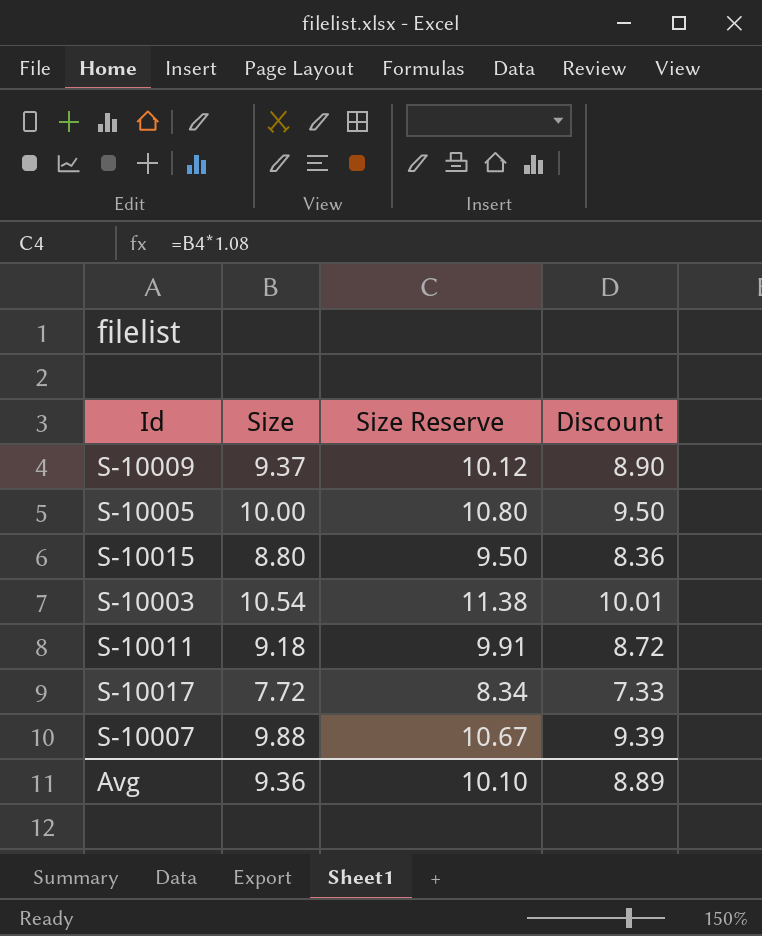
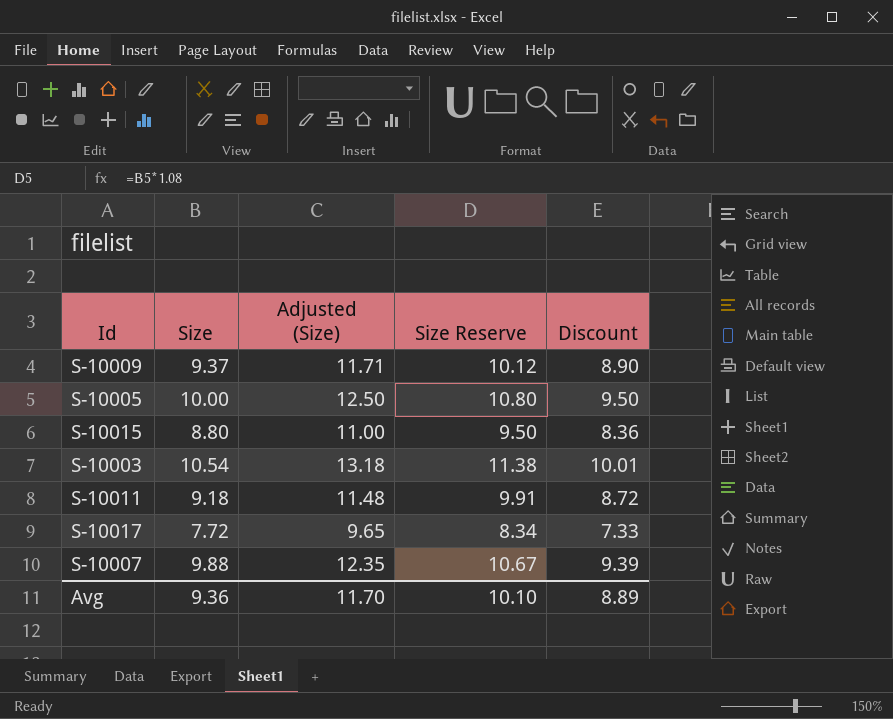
column Adjusted (Size) | formula: none -> [Size] * 1.25

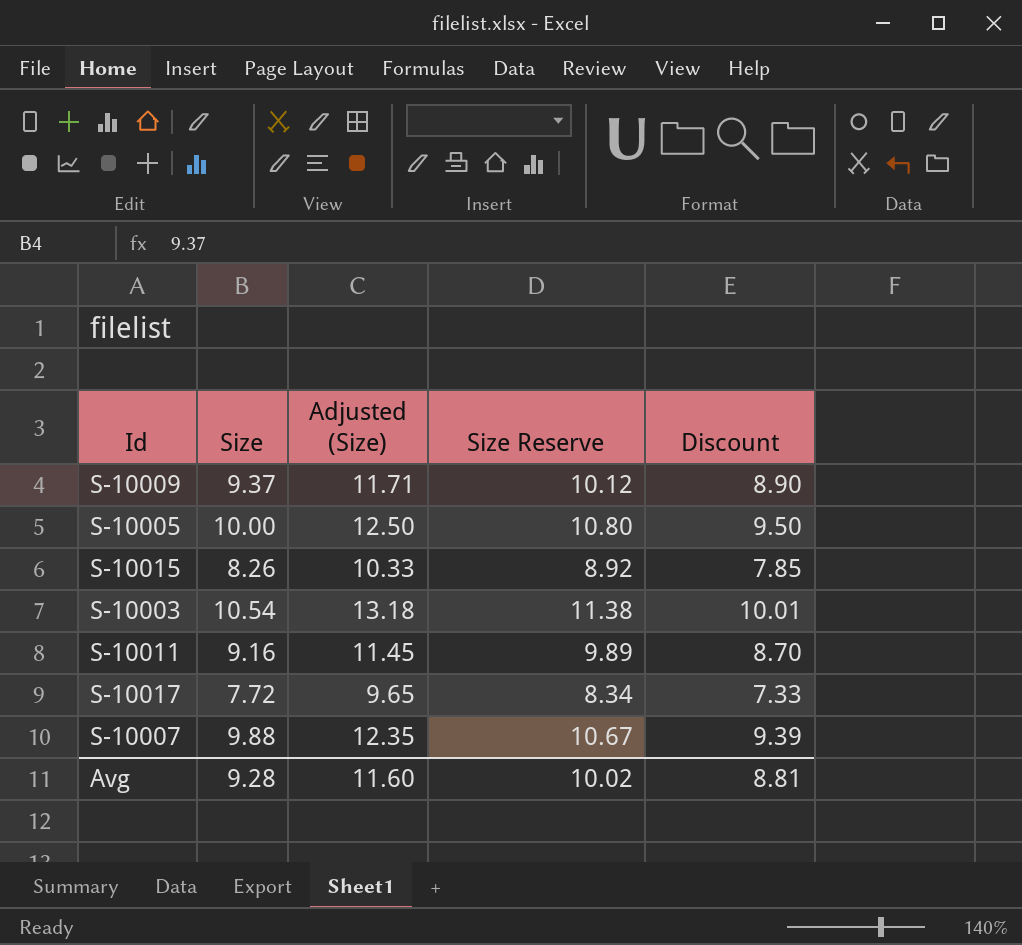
S-10015 | Size: 8.80 -> 8.26
S-10015 | Adjusted (Size): 11.00 -> 10.33
S-10015 | Size Reserve: 9.50 -> 8.92
S-10015 | Discount: 8.36 -> 7.85
S-10011 | Size: 9.18 -> 9.16
S-10011 | Adjusted (Size): 11.48 -> 11.45
S-10011 | Size Reserve: 9.91 -> 9.89
S-10011 | Discount: 8.72 -> 8.70
Avg | Size: 9.36 -> 9.28
Avg | Adjusted (Size): 11.70 -> 11.60
Avg | Size Reserve: 10.10 -> 10.02
Avg | Discount: 8.89 -> 8.81

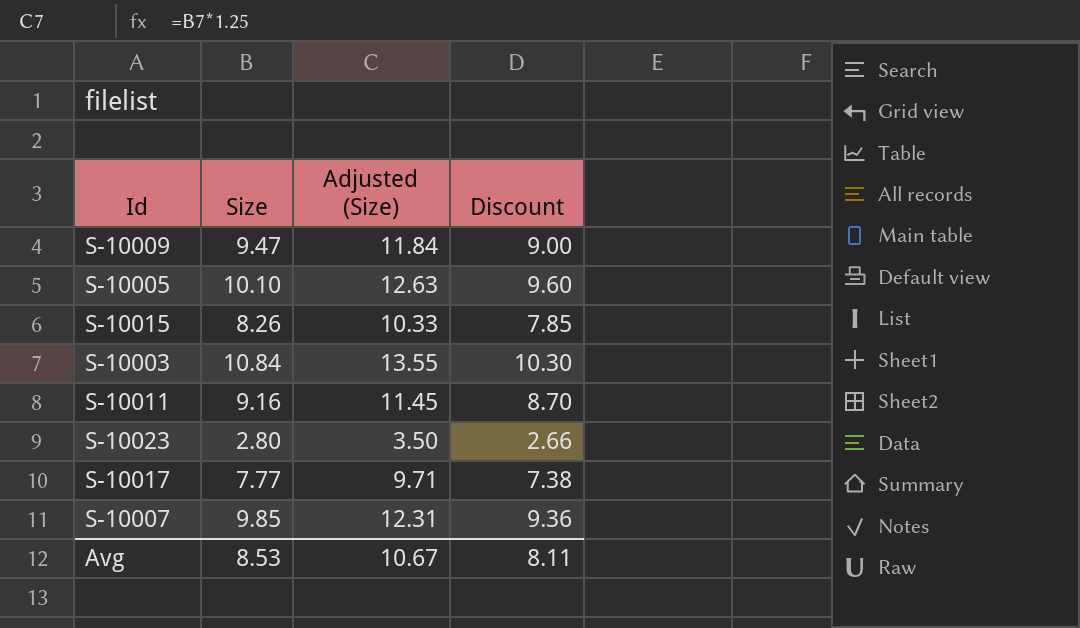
column Size Reserve | formula: [Size] * 1.08 -> none
S-10009 | Size: 9.37 -> 9.47
S-10009 | Adjusted (Size): 11.71 -> 11.84
S-10009 | Discount: 8.90 -> 9.00
S-10005 | Size: 10.00 -> 10.10
S-10005 | Adjusted (Size): 12.50 -> 12.63
S-10005 | Discount: 9.50 -> 9.60
S-10003 | Size: 10.54 -> 10.84
S-10003 | Adjusted (Size): 13.18 -> 13.55
S-10003 | Discount: 10.01 -> 10.30
row S-10023: none -> 2.80 | 3.50 | 2.66
S-10017 | Size: 7.72 -> 7.77
S-10017 | Adjusted (Size): 9.65 -> 9.71
S-10017 | Discount: 7.33 -> 7.38
S-10007 | Size: 9.88 -> 9.85
S-10007 | Adjusted (Size): 12.35 -> 12.31
S-10007 | Discount: 9.39 -> 9.36
Avg | Size: 9.28 -> 8.53
Avg | Adjusted (Size): 11.60 -> 10.67
Avg | Discount: 8.81 -> 8.11

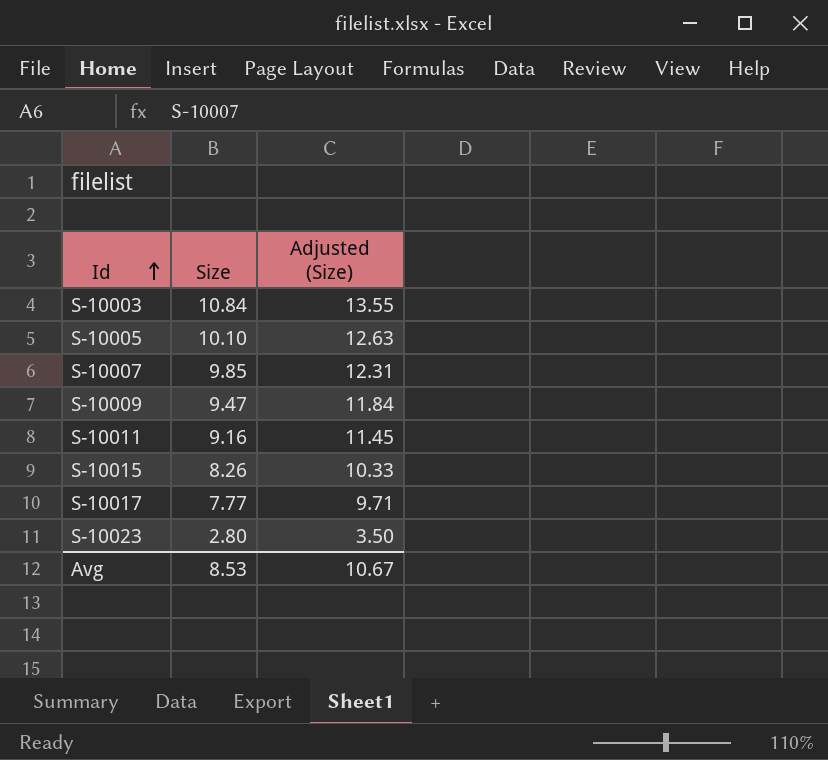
row order: none -> Id ascending
column Discount | formula: [Size] * 0.95 -> none

